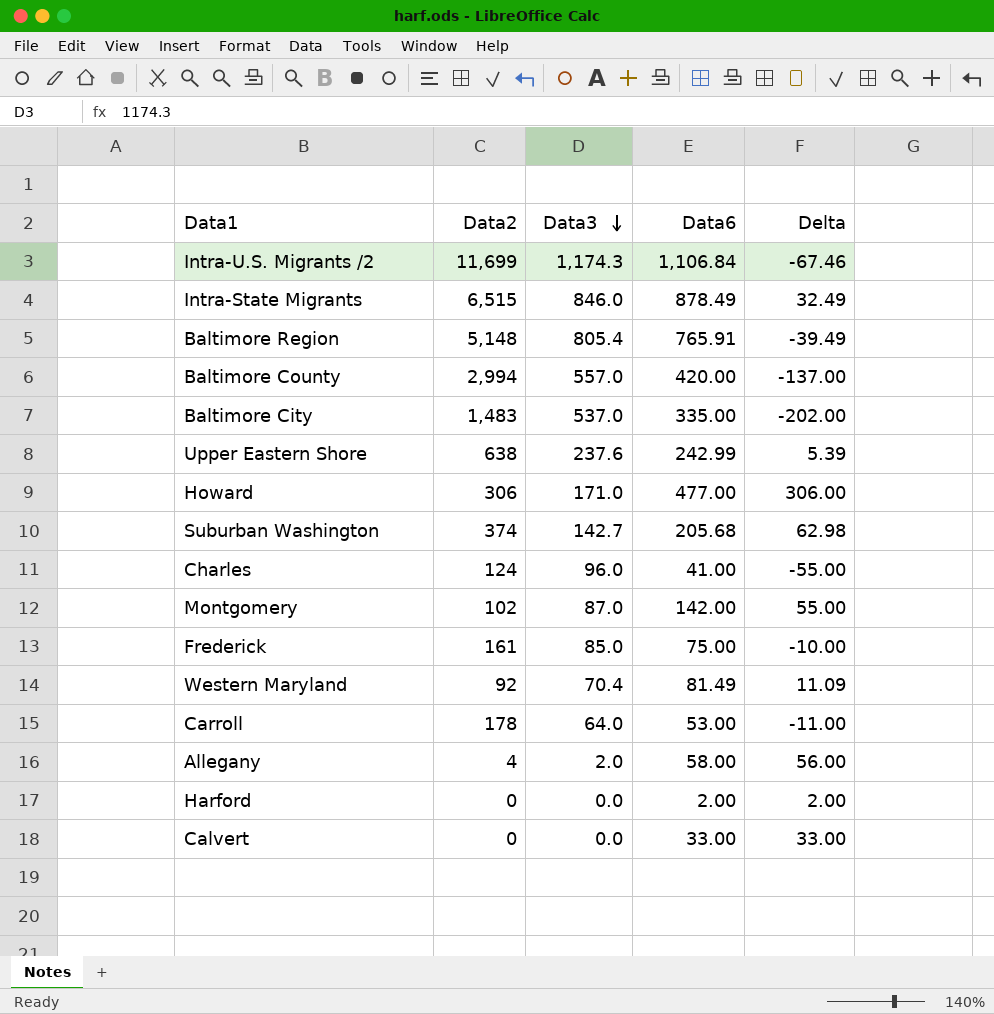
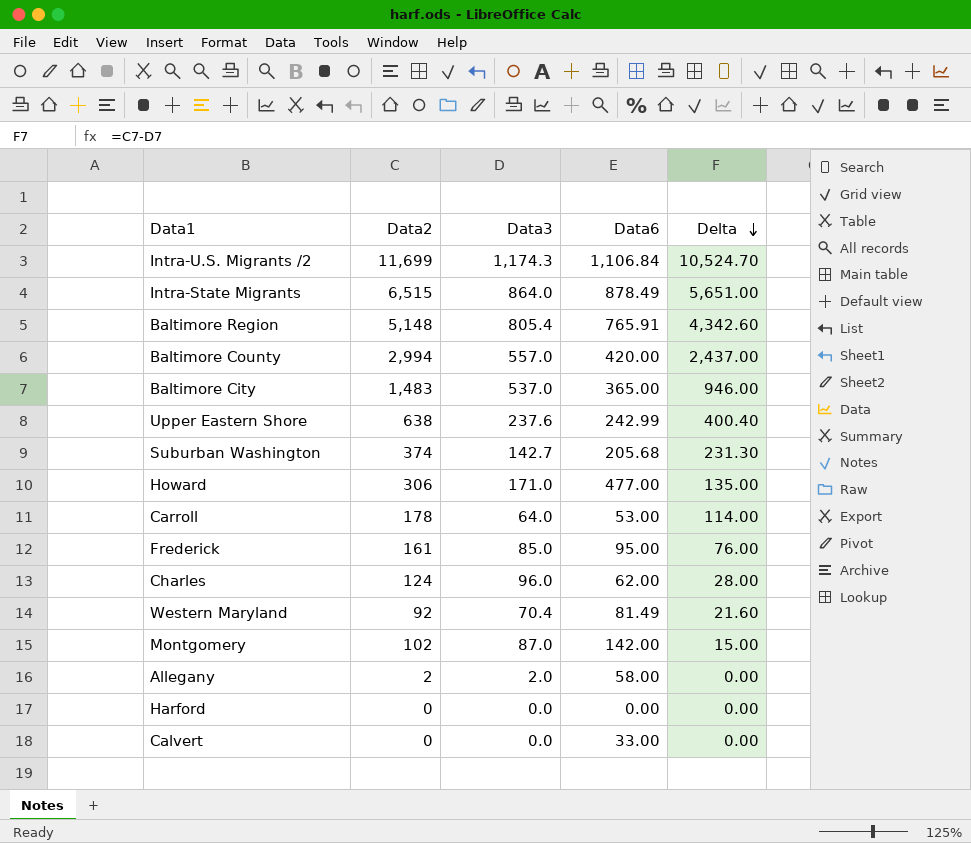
row order: Data3 descending -> Delta descending
column Delta | formula: [Data6] - [Data3] -> [Data2] - [Data3]
Intra-State Migrants | Data3: 846.0 -> 864.0
Baltimore City | Data6: 335.00 -> 365.00
Frederick | Data6: 75.00 -> 95.00
Charles | Data6: 41.00 -> 62.00
Allegany | Data2: 4 -> 2
Harford | Data6: 2.00 -> 0.00

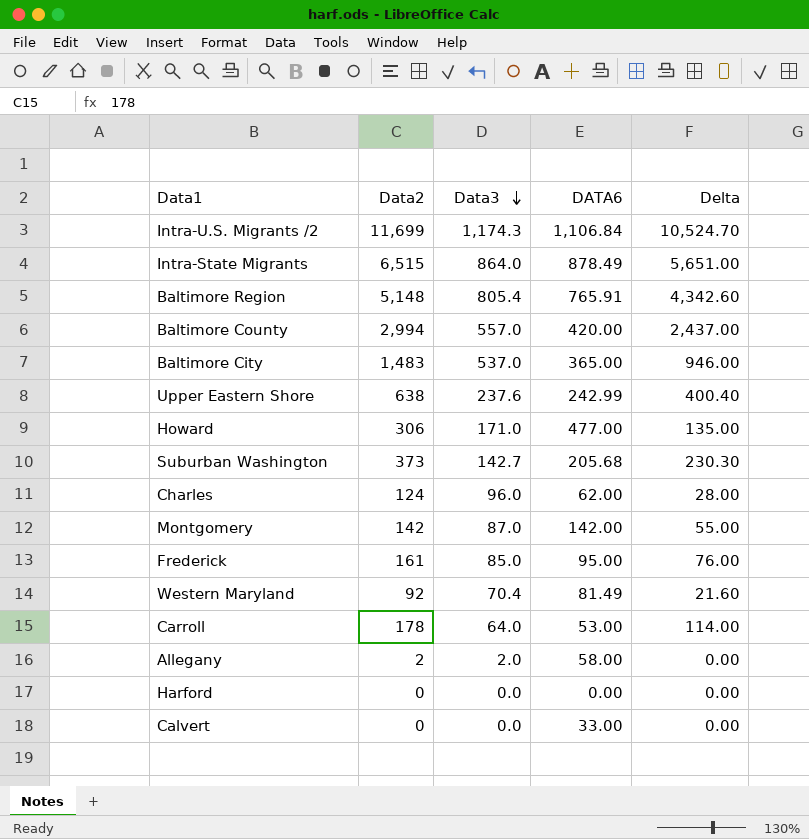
row order: Delta descending -> Data3 descending
column name: Data6 -> DATA6
Suburban Washington | Data2: 374 -> 373
Suburban Washington | Delta: 231.30 -> 230.30
Montgomery | Data2: 102 -> 142
Montgomery | Delta: 15.00 -> 55.00

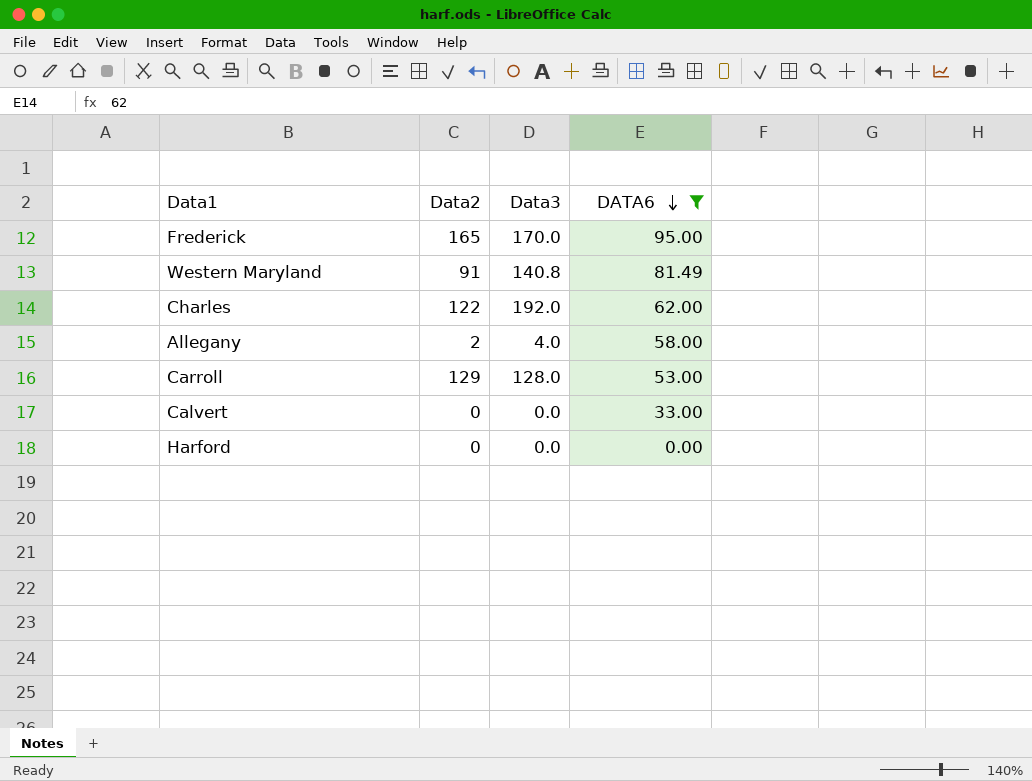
filter: none -> DATA6 <= 95.00
row order: Data3 descending -> DATA6 descending
column Delta | formula: [Data2] - [Data3] -> none
Frederick | Data2: 161 -> 165
Frederick | Data3: 85.0 -> 170.0
Western Maryland | Data2: 92 -> 91
Western Maryland | Data3: 70.4 -> 140.8
Charles | Data2: 124 -> 122
Charles | Data3: 96.0 -> 192.0
Allegany | Data3: 2.0 -> 4.0
Carroll | Data2: 178 -> 129
Carroll | Data3: 64.0 -> 128.0

